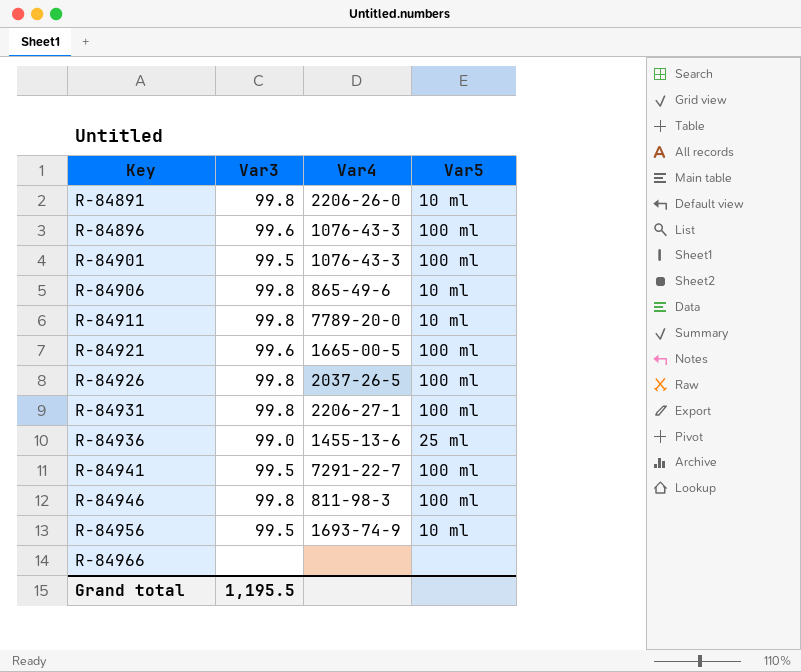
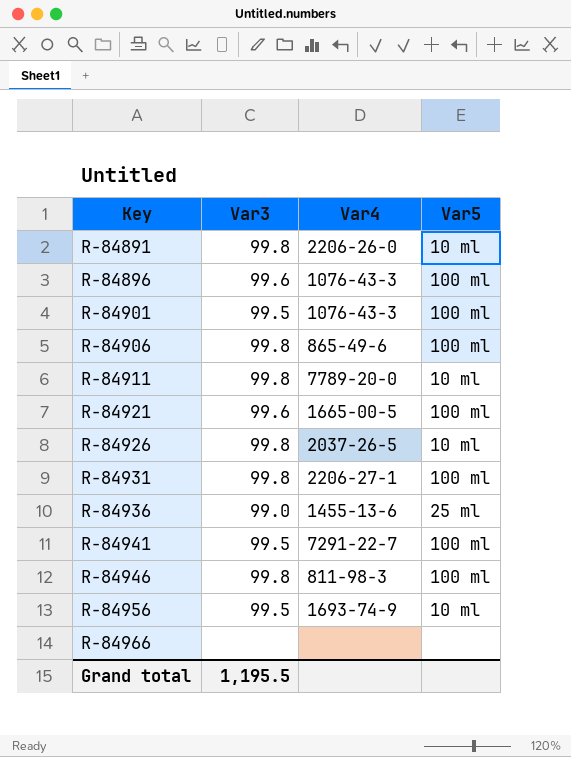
R-84906 | Var5: 10 ml -> 100 ml
R-84926 | Var5: 100 ml -> 10 ml

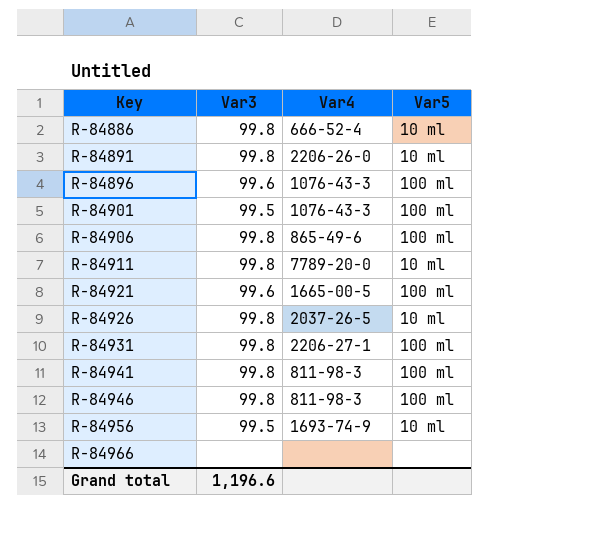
row R-84936: 99.0 | 1455-13-6 | 25 ml -> none
row R-84886: none -> 99.8 | 666-52-4 | 10 ml
R-84941 | Var3: 99.5 -> 99.8
R-84941 | Var4: 7291-22-7 -> 811-98-3
Grand total | Var3: 1,195.5 -> 1,196.6

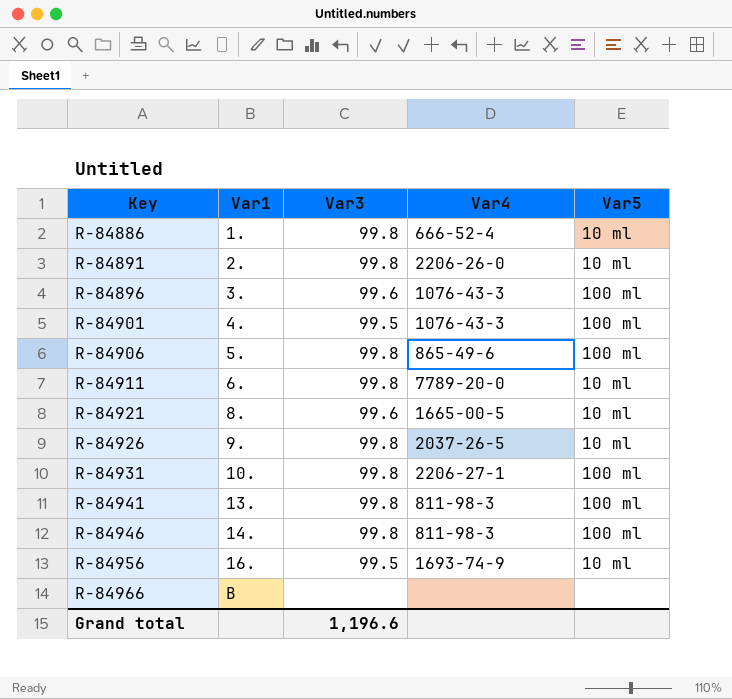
column Var1 | position: none -> 2
R-84921 | Var5: 100 ml -> 10 ml

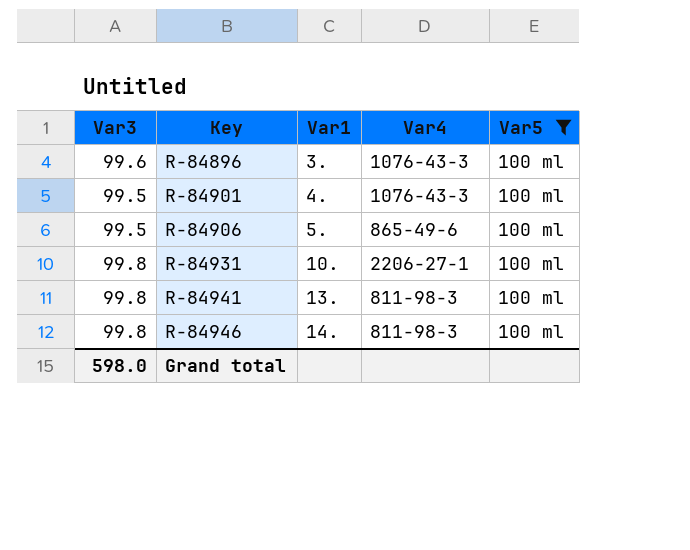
filter: none -> Var5 = 100 ml
column Var3 | position: 3 -> 1
R-84906 | Var3: 99.8 -> 99.5
Grand total | Var3: 1,196.6 -> 598.0

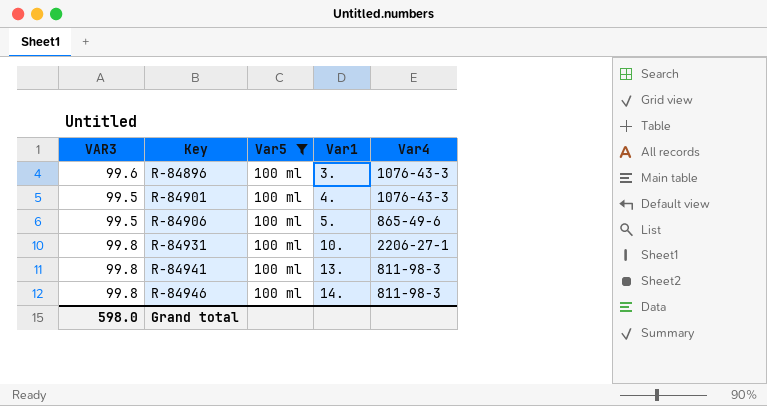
column name: Var3 -> VAR3
column Var5 | position: 5 -> 3

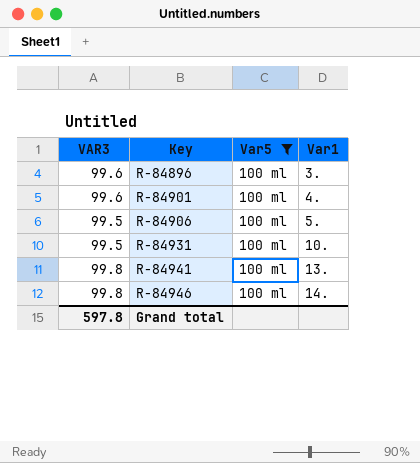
column Var4 | position: 5 -> none
R-84901 | VAR3: 99.5 -> 99.6
R-84931 | VAR3: 99.8 -> 99.5
Grand total | VAR3: 598.0 -> 597.8

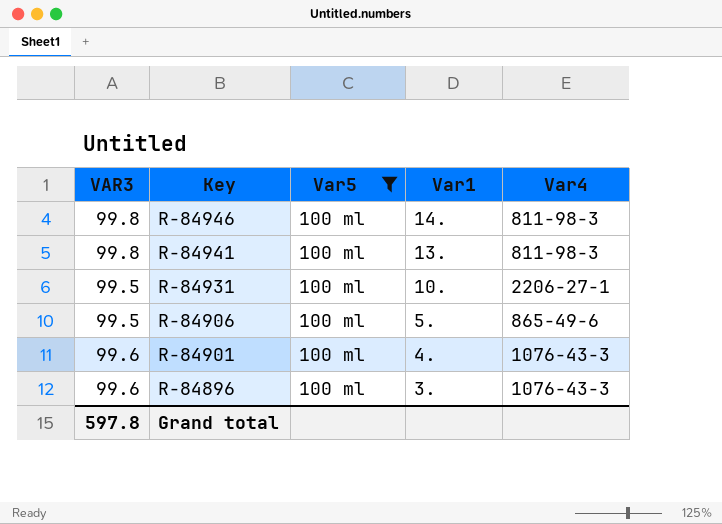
row order: Key ascending -> Key descending
column Var4 | position: none -> 5

